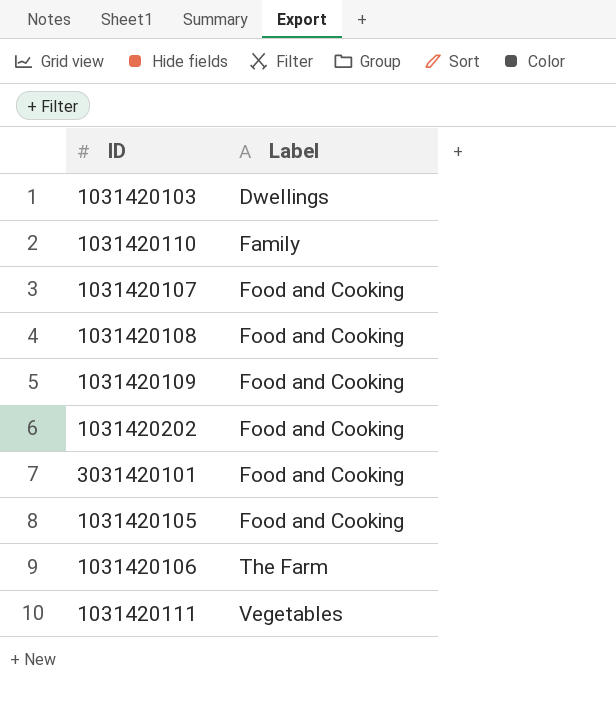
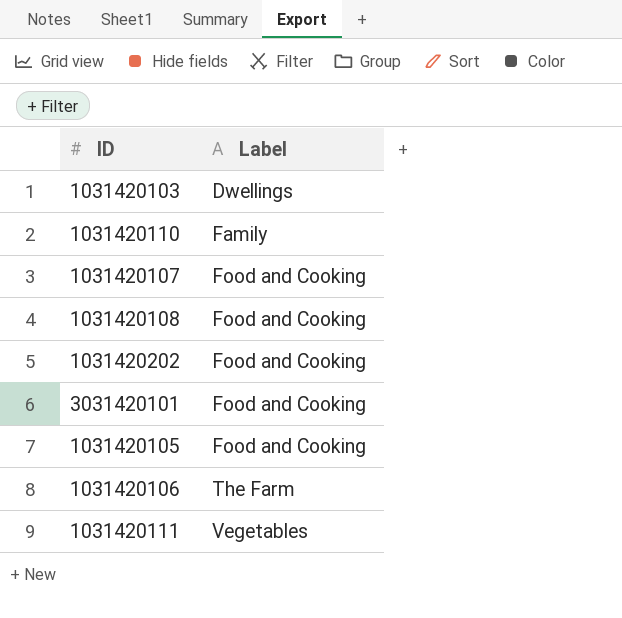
row 1031420109: Food and Cooking -> none

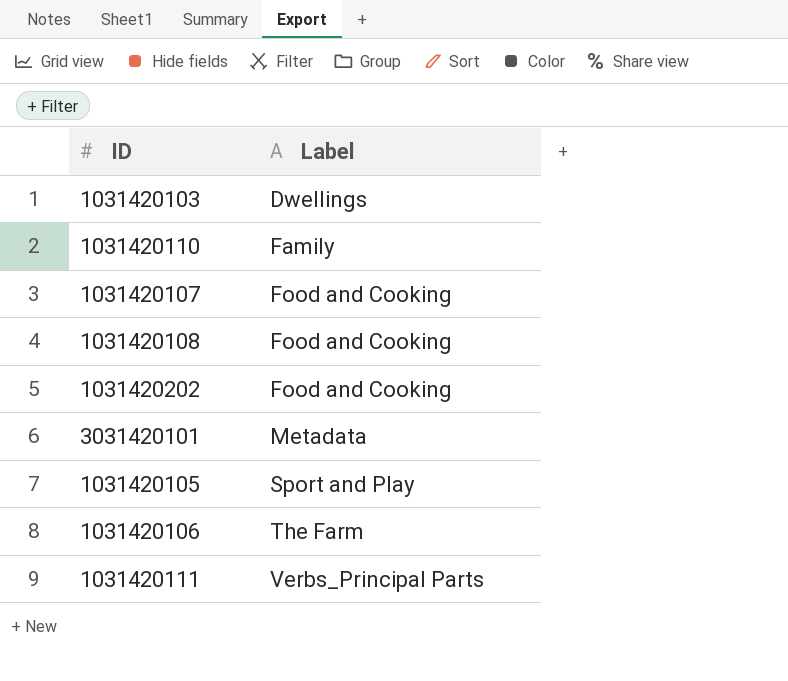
3031420101 | Label: Food and Cooking -> Metadata
1031420105 | Label: Food and Cooking -> Sport and Play
1031420111 | Label: Vegetables -> Verbs_Principal Parts

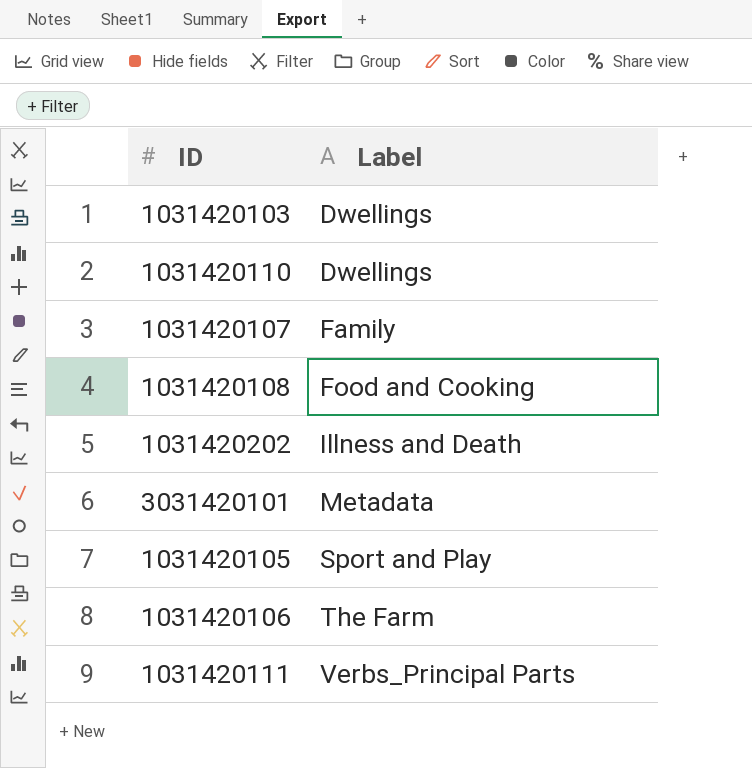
1031420110 | Label: Family -> Dwellings
1031420107 | Label: Food and Cooking -> Family
1031420202 | Label: Food and Cooking -> Illness and Death

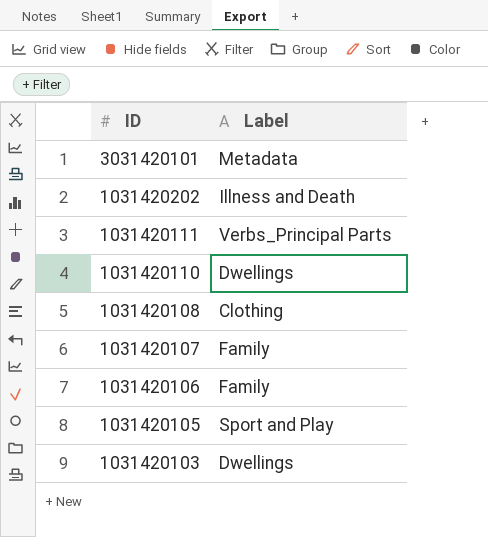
row order: Label ascending -> ID descending
1031420108 | Label: Food and Cooking -> Clothing
1031420106 | Label: The Farm -> Family

